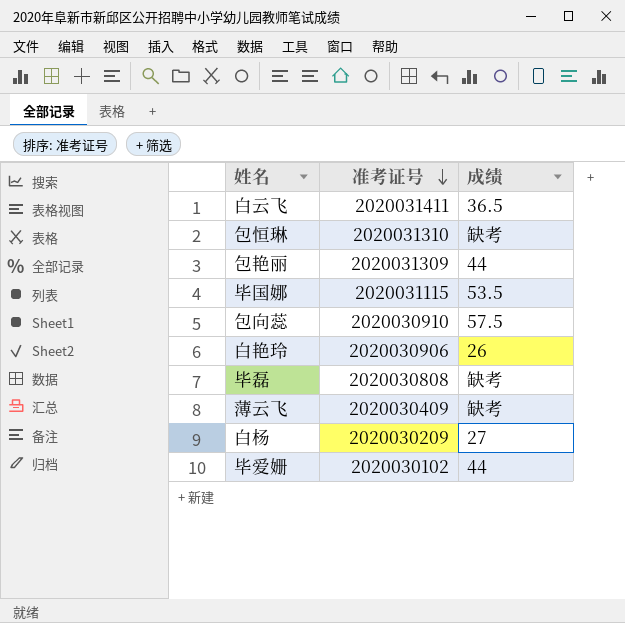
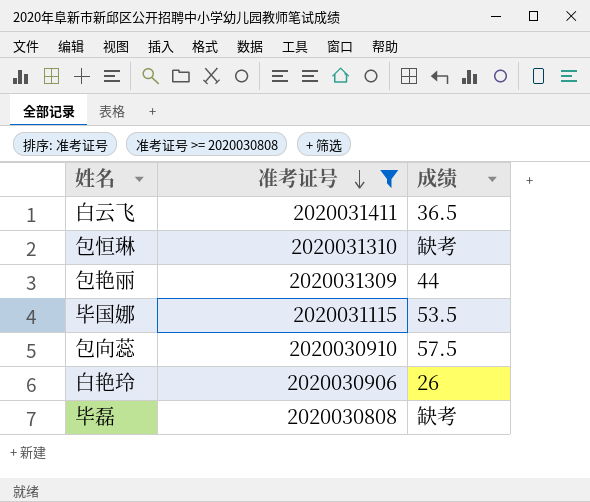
filter: none -> 准考证号 >= 2020030808

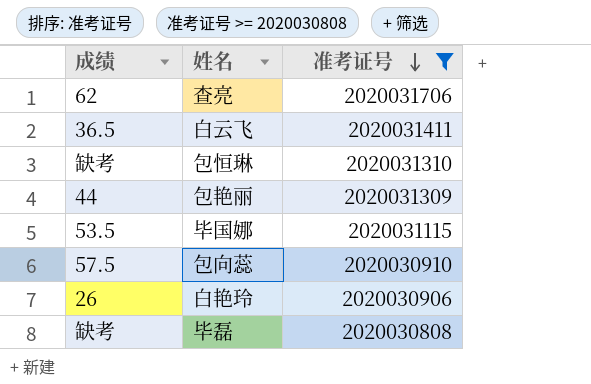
column 成绩 | position: 3 -> 1
row 查亮: none -> 62 | 2020031706

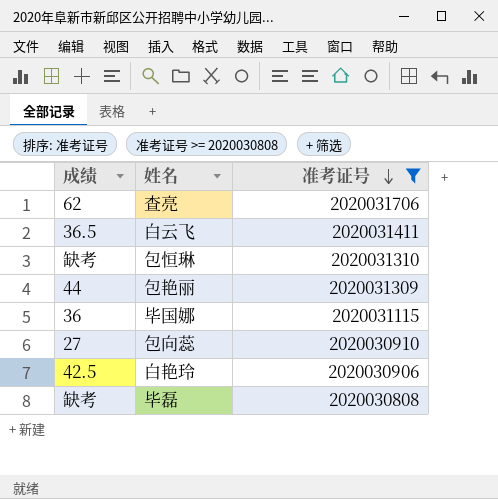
毕国娜 | 成绩: 53.5 -> 36
包向蕊 | 成绩: 57.5 -> 27
白艳玲 | 成绩: 26 -> 42.5

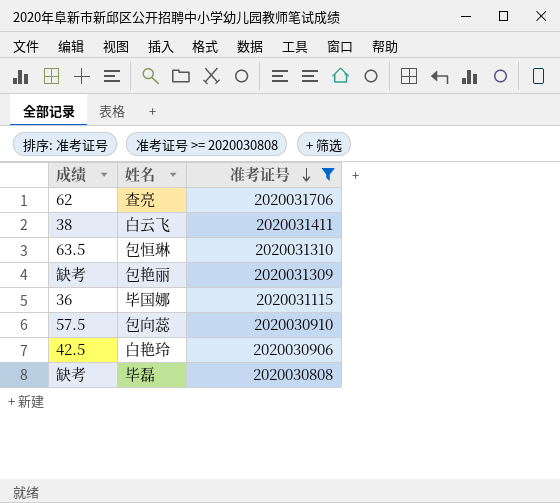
白云飞 | 成绩: 36.5 -> 38
包恒琳 | 成绩: 缺考 -> 63.5
包艳丽 | 成绩: 44 -> 缺考
包向蕊 | 成绩: 27 -> 57.5

